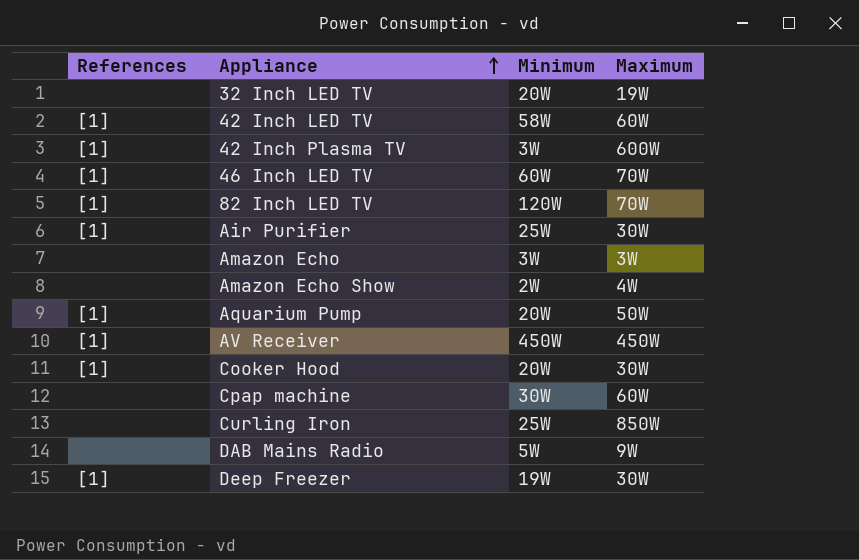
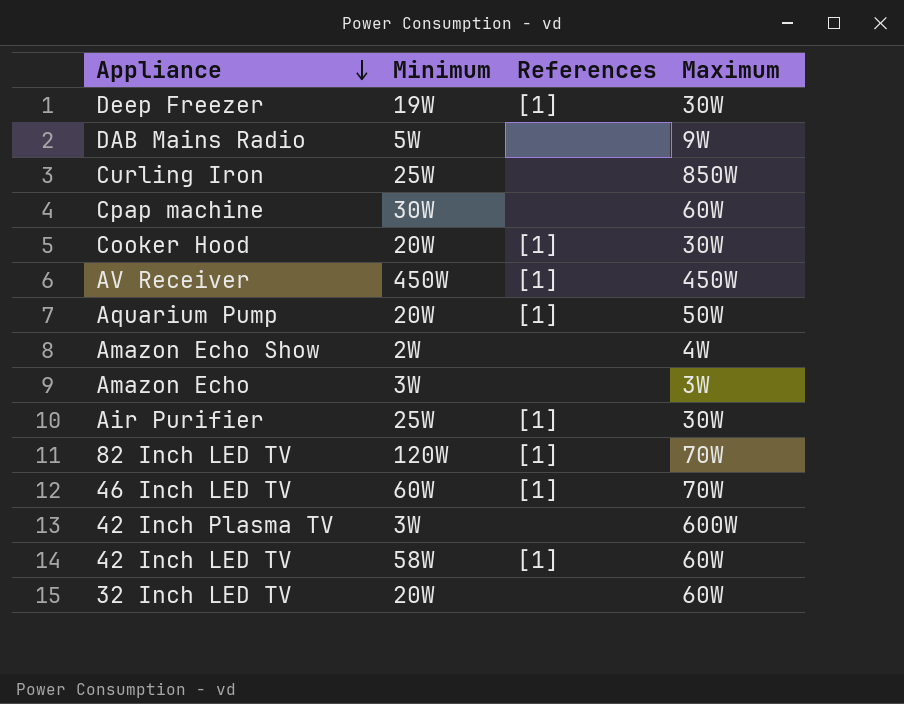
row order: Appliance ascending -> Appliance descending
column References | position: 1 -> 3
42 Inch Plasma TV | References: [1] -> none
32 Inch LED TV | Maximum: 19W -> 60W

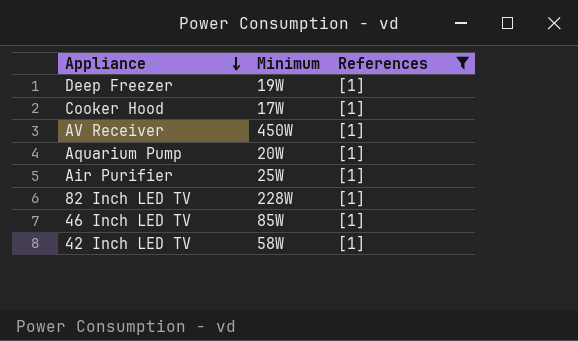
filter: none -> References = [1]
column Maximum | position: 4 -> none
Cooker Hood | Minimum: 20W -> 17W
82 Inch LED TV | Minimum: 120W -> 228W
46 Inch LED TV | Minimum: 60W -> 85W

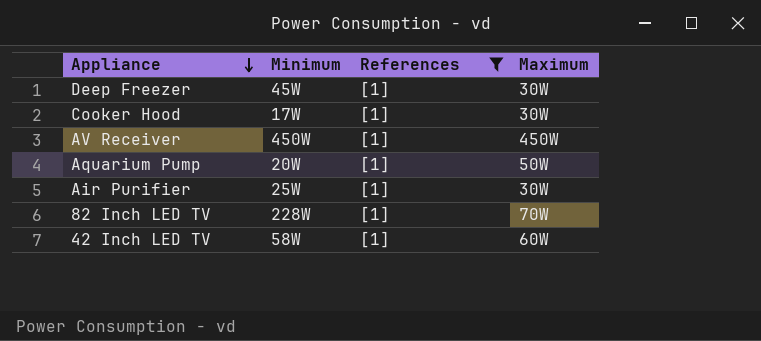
column Maximum | position: none -> 4
row 46 Inch LED TV: 85W | [1] -> none
Deep Freezer | Minimum: 19W -> 45W

